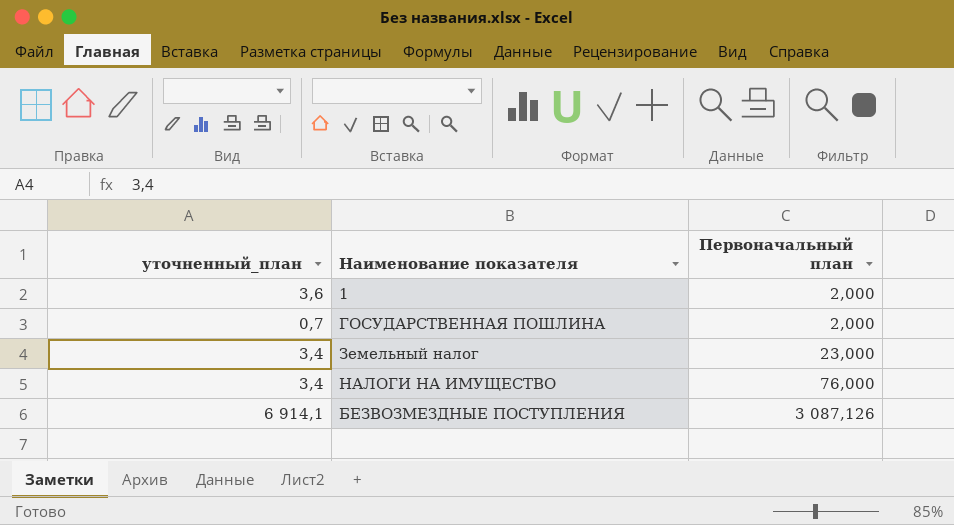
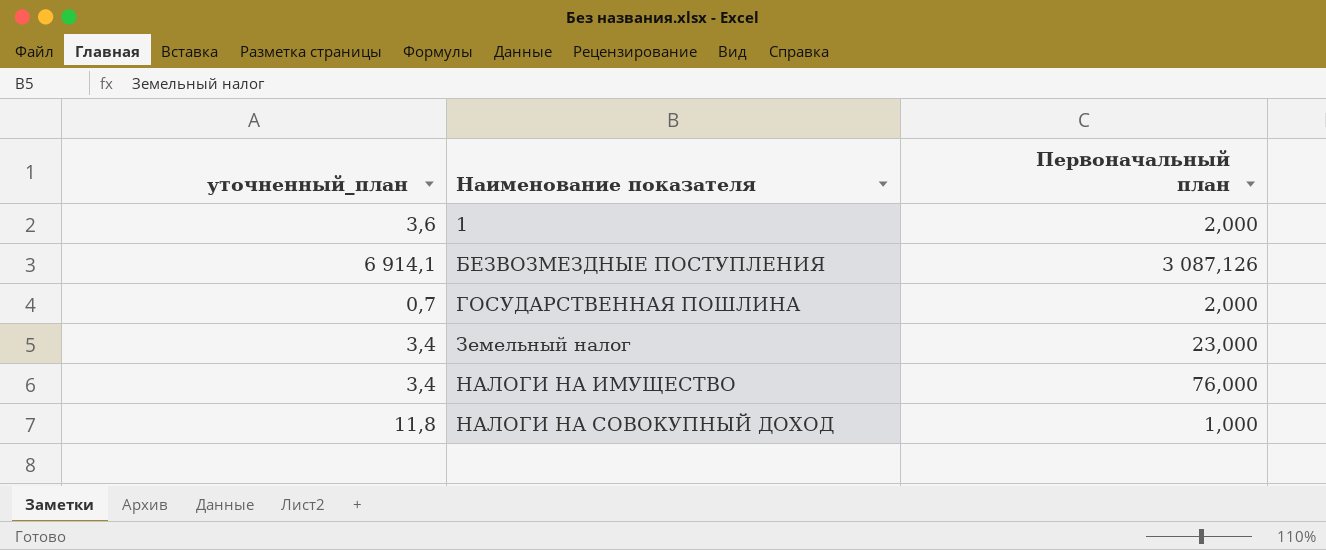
row order: Первоначальный план ascending -> Наименование показателя ascending
row НАЛОГИ НА СОВОКУПНЫЙ ДОХОД: none -> 11,8 | 1,000

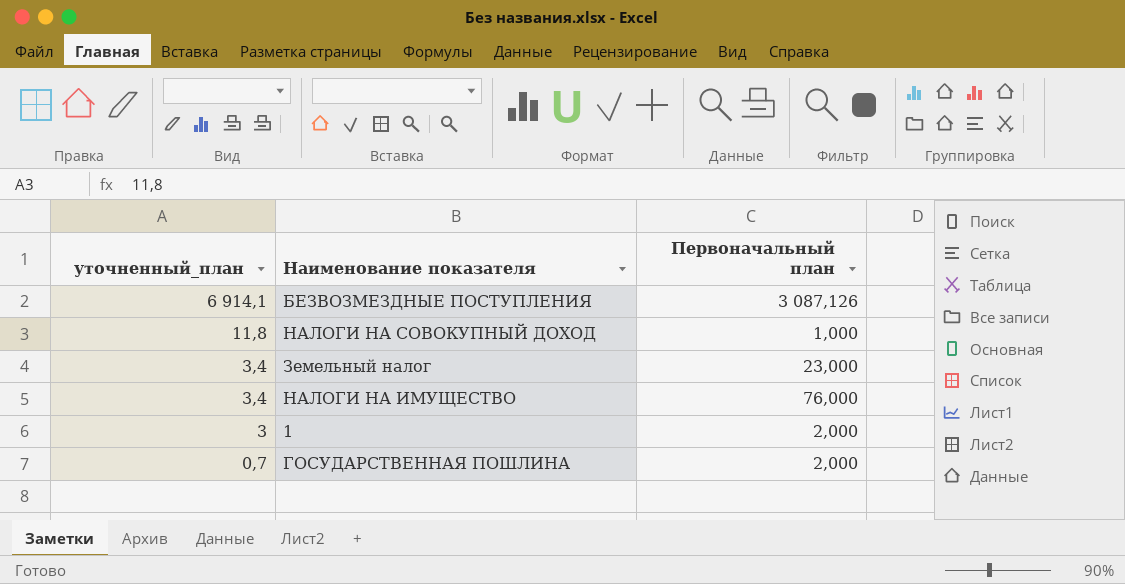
row order: Наименование показателя ascending -> уточненный_план descending
1 | уточненный_план: 3,6 -> 3

